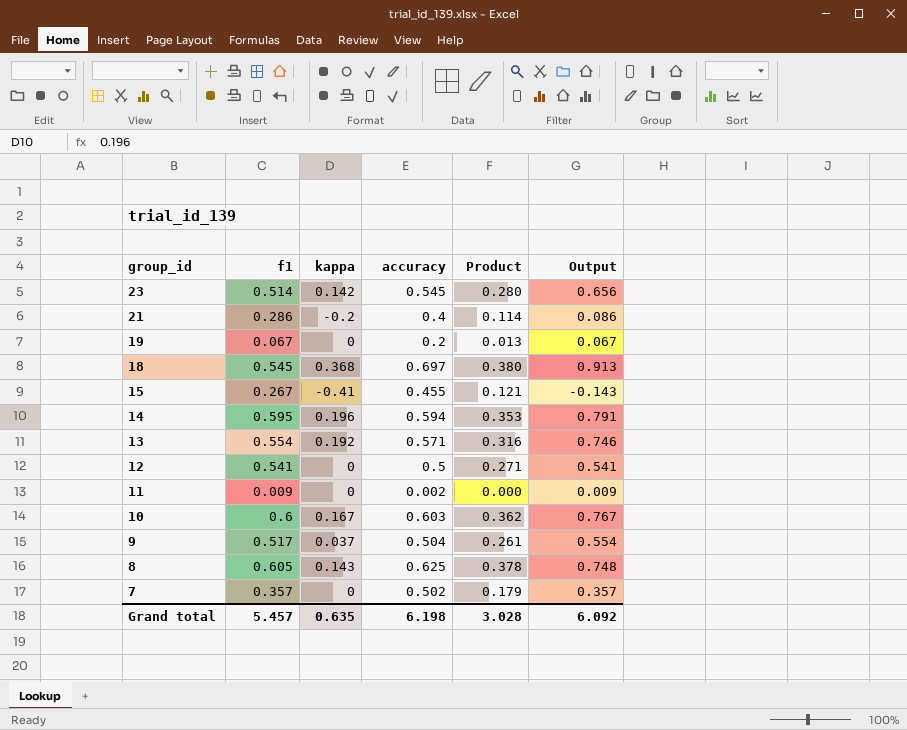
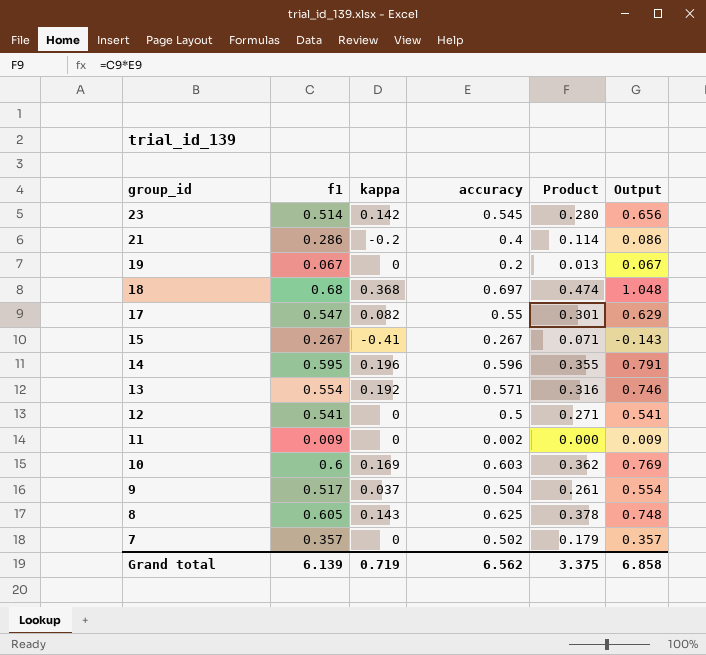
18 | f1: 0.545 -> 0.68
18 | Product: 0.380 -> 0.474
18 | Output: 0.913 -> 1.048
row 17: none -> 0.547 | 0.082 | 0.55 | 0.301 | 0.629
15 | accuracy: 0.455 -> 0.267
15 | Product: 0.121 -> 0.071
14 | accuracy: 0.594 -> 0.596
14 | Product: 0.353 -> 0.355
10 | kappa: 0.167 -> 0.169
10 | Output: 0.767 -> 0.769
Grand total | f1: 5.457 -> 6.139
Grand total | kappa: 0.635 -> 0.719
Grand total | accuracy: 6.198 -> 6.562
Grand total | Product: 3.028 -> 3.375
Grand total | Output: 6.092 -> 6.858

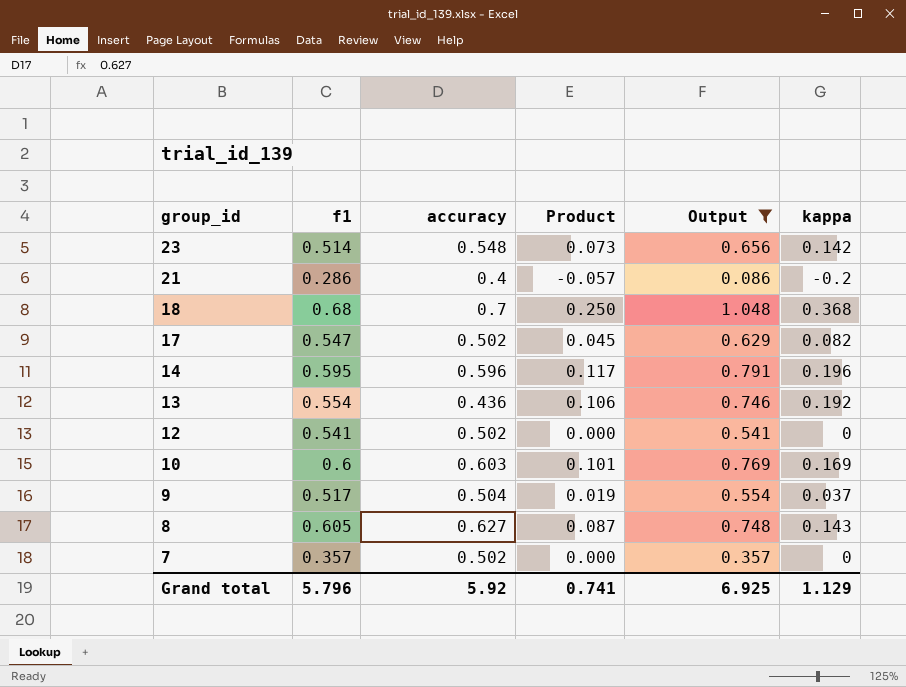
filter: none -> Output >= 0.086
column Product | formula: [f1] * [accuracy] -> [f1] * [kappa]
column kappa | position: 3 -> 6
23 | accuracy: 0.545 -> 0.548
18 | accuracy: 0.697 -> 0.7
17 | accuracy: 0.55 -> 0.502
13 | accuracy: 0.571 -> 0.436
12 | accuracy: 0.5 -> 0.502
8 | accuracy: 0.625 -> 0.627
Grand total | f1: 6.139 -> 5.796
Grand total | accuracy: 6.562 -> 5.92
Grand total | Product: 3.375 -> 0.741
Grand total | Output: 6.858 -> 6.925
Grand total | kappa: 0.719 -> 1.129

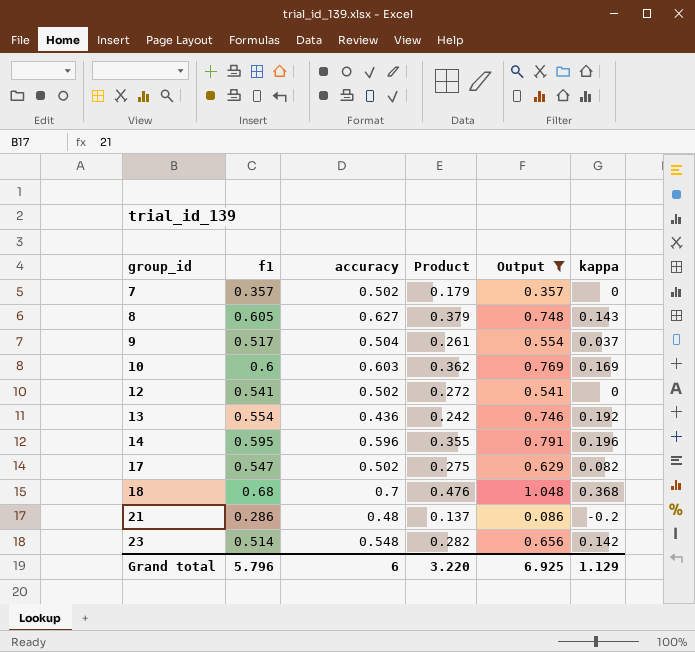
row order: group_id descending -> group_id ascending
column Product | formula: [f1] * [kappa] -> [f1] * [accuracy]
21 | accuracy: 0.4 -> 0.48
Grand total | accuracy: 5.92 -> 6
Grand total | Product: 0.741 -> 3.220

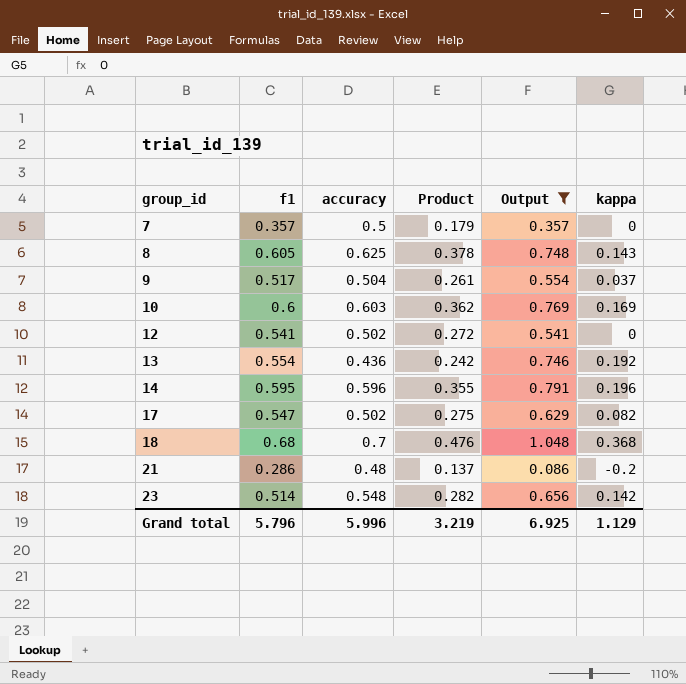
7 | accuracy: 0.502 -> 0.5
8 | accuracy: 0.627 -> 0.625
8 | Product: 0.379 -> 0.378
Grand total | accuracy: 6 -> 5.996
Grand total | Product: 3.220 -> 3.219

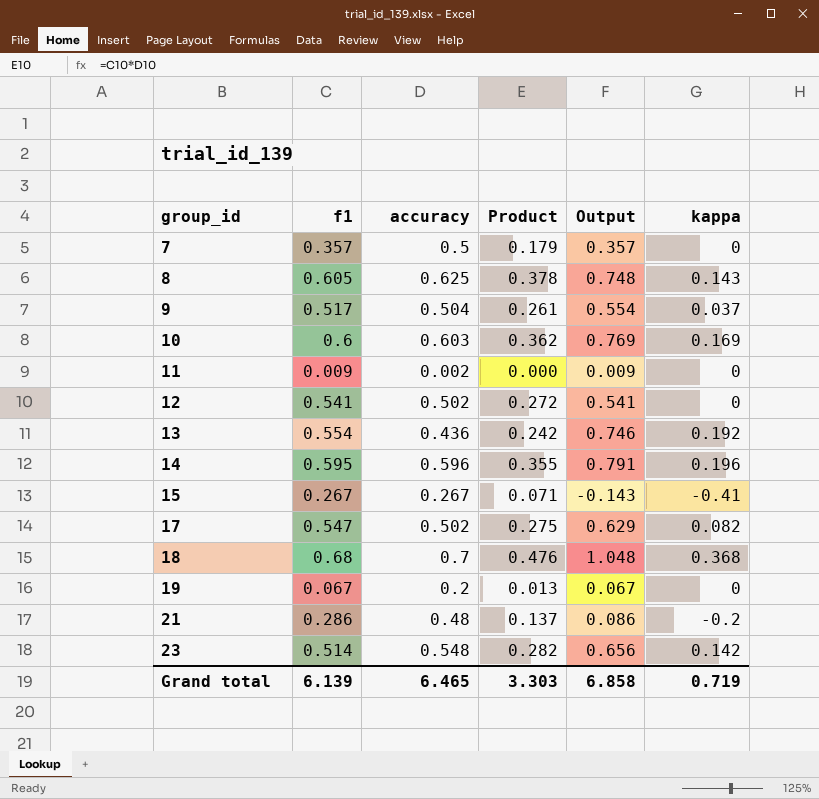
filter: Output >= 0.086 -> none
Grand total | f1: 5.796 -> 6.139
Grand total | accuracy: 5.996 -> 6.465
Grand total | Product: 3.219 -> 3.303
Grand total | Output: 6.925 -> 6.858
Grand total | kappa: 1.129 -> 0.719

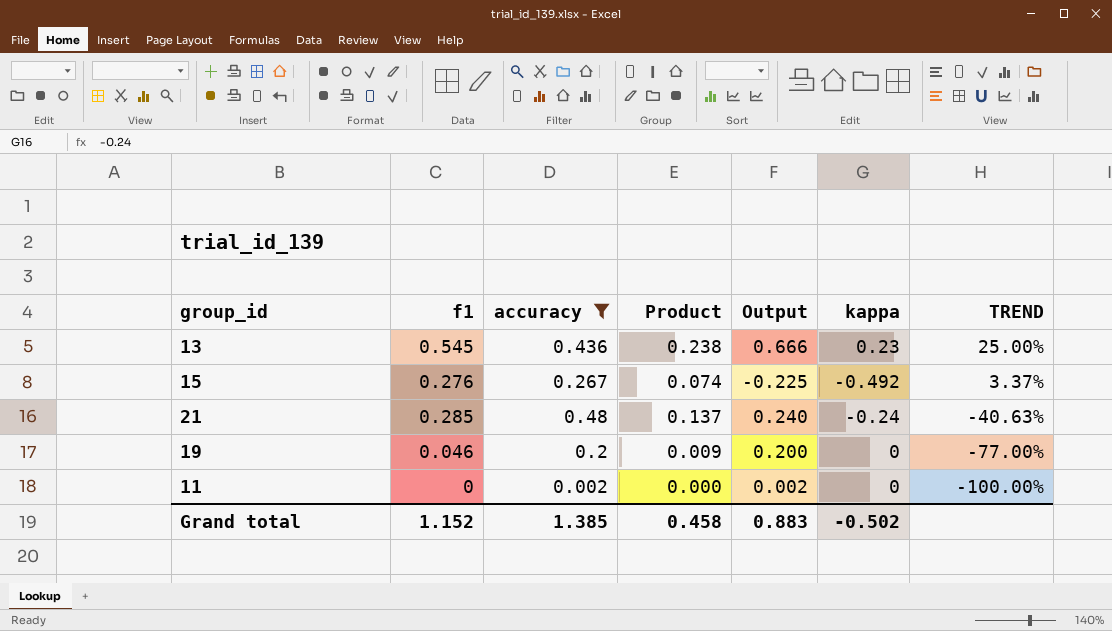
filter: none -> accuracy <= 0.48
row order: group_id ascending -> TREND descending
column Output | formula: [f1] + [kappa] -> [accuracy] + [kappa]
column TREND | formula: none -> ([f1] - [accuracy]) / [accuracy]
13 | f1: 0.554 -> 0.545
13 | Product: 0.242 -> 0.238
13 | kappa: 0.192 -> 0.23
15 | f1: 0.267 -> 0.276
15 | Product: 0.071 -> 0.074
15 | kappa: -0.41 -> -0.492
21 | f1: 0.286 -> 0.285
21 | kappa: -0.2 -> -0.24
19 | f1: 0.067 -> 0.046
19 | Product: 0.013 -> 0.009
11 | f1: 0.009 -> 0
Grand total | f1: 6.139 -> 1.152
Grand total | accuracy: 6.465 -> 1.385
Grand total | Product: 3.303 -> 0.458
Grand total | Output: 6.858 -> 0.883
Grand total | kappa: 0.719 -> -0.502

